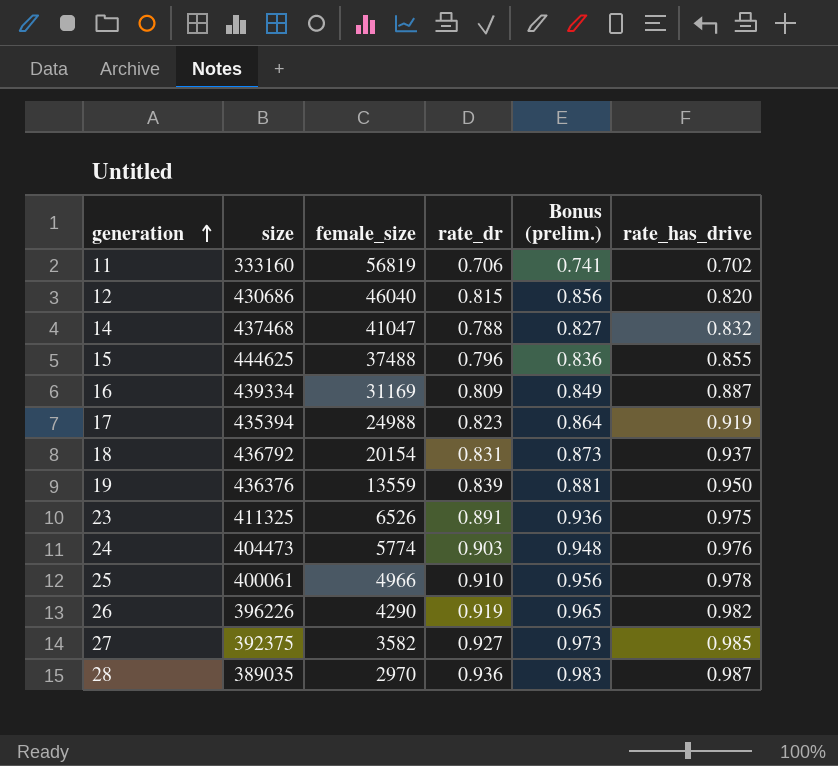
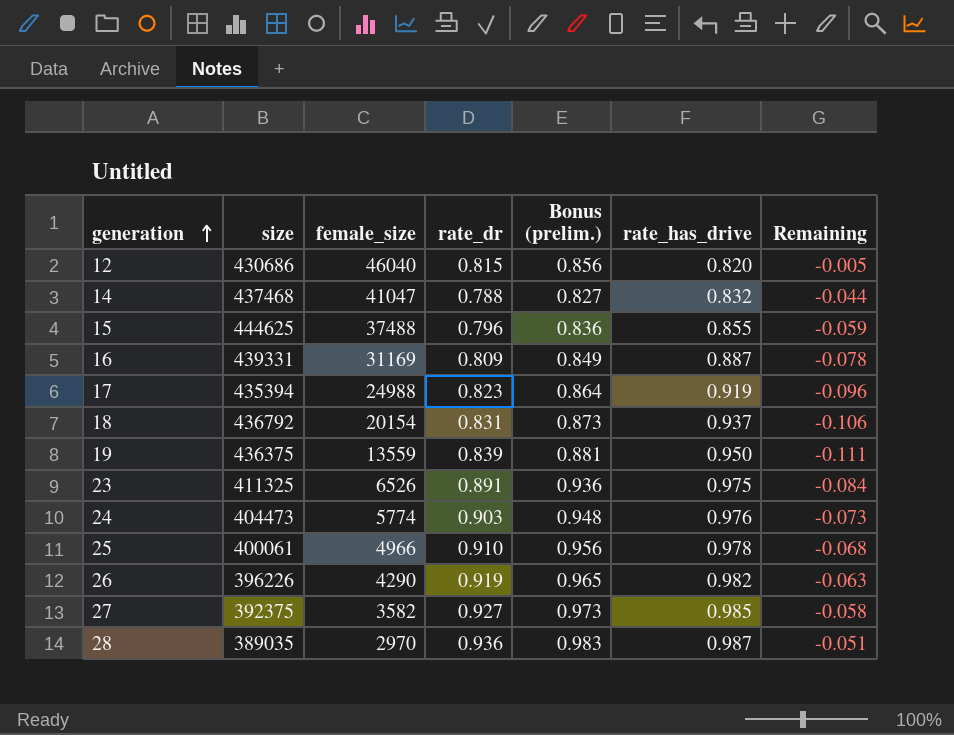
column Remaining | formula: none -> [rate_dr] - [rate_has_drive]
row 11: 333160 | 56819 | 0.706 | 0.741 | 0.702 -> none
16 | size: 439334 -> 439331
19 | size: 436376 -> 436375

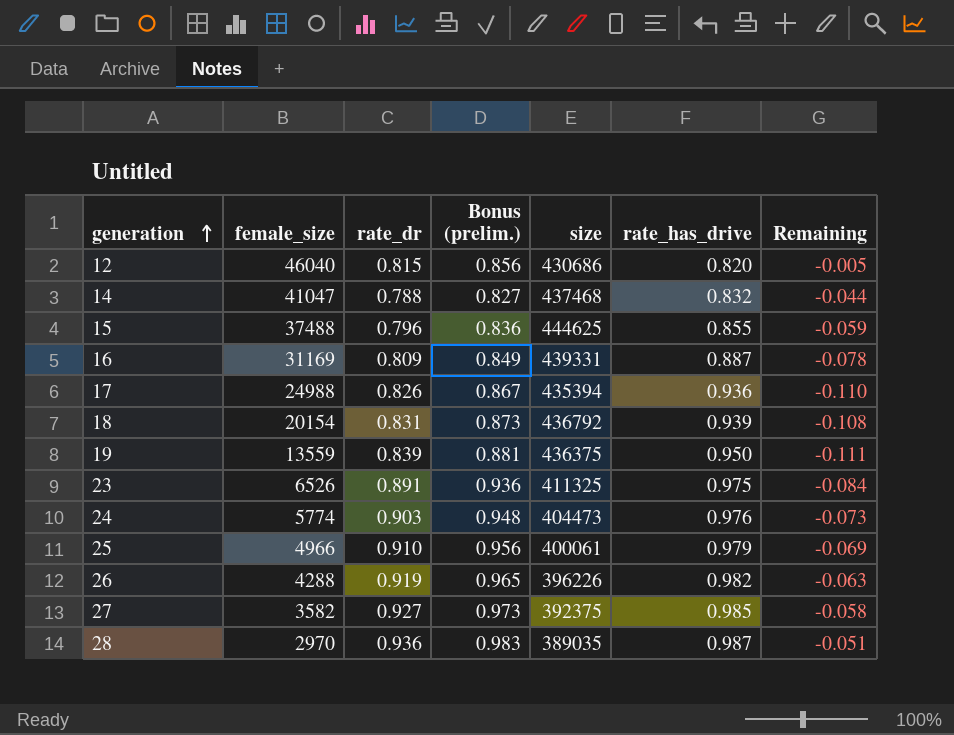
column size | position: 2 -> 5
17 | rate_dr: 0.823 -> 0.826
17 | Bonus (prelim.): 0.864 -> 0.867
17 | rate_has_drive: 0.919 -> 0.936
17 | Remaining: -0.096 -> -0.110
18 | rate_has_drive: 0.937 -> 0.939
18 | Remaining: -0.106 -> -0.108
25 | rate_has_drive: 0.978 -> 0.979
25 | Remaining: -0.068 -> -0.069
26 | female_size: 4290 -> 4288

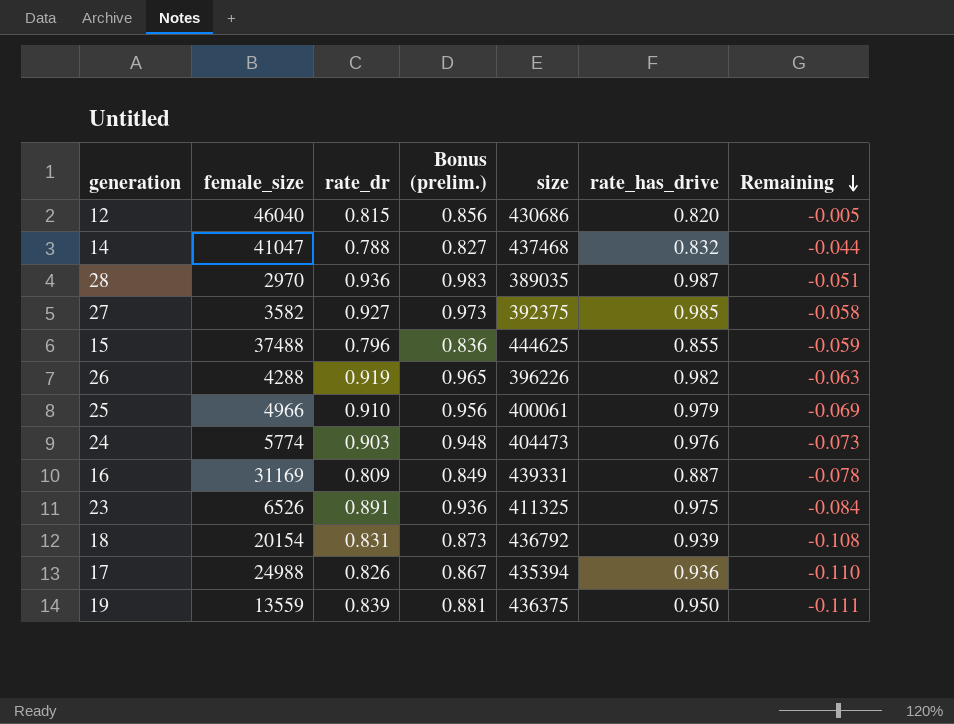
row order: generation ascending -> Remaining descending

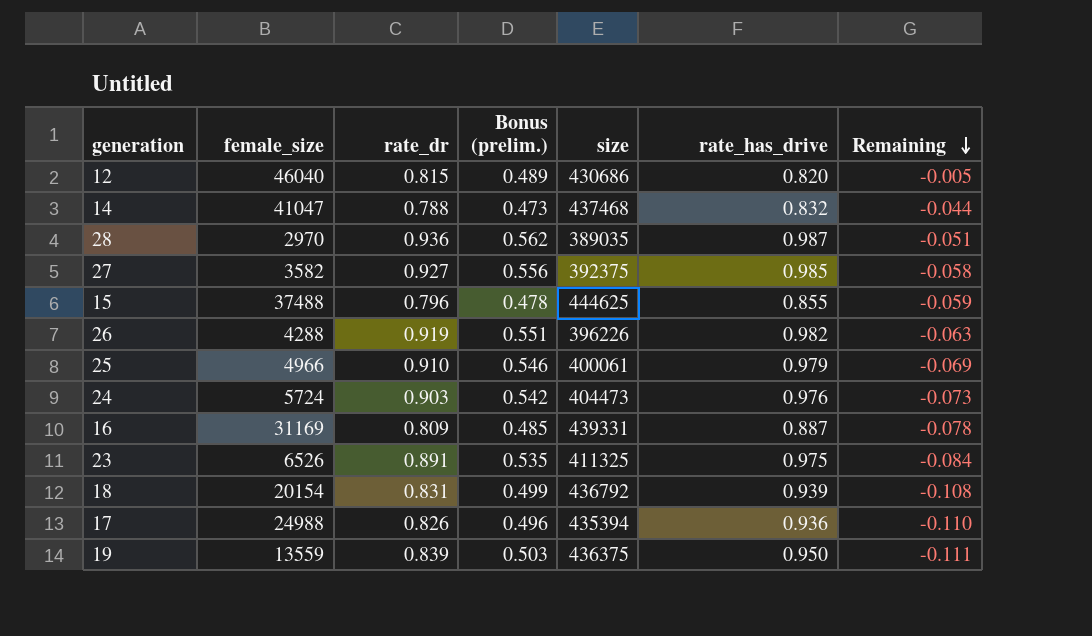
column Bonus (prelim.) | formula: [rate_dr] * 1.05 -> [rate_dr] * 0.6
24 | female_size: 5774 -> 5724

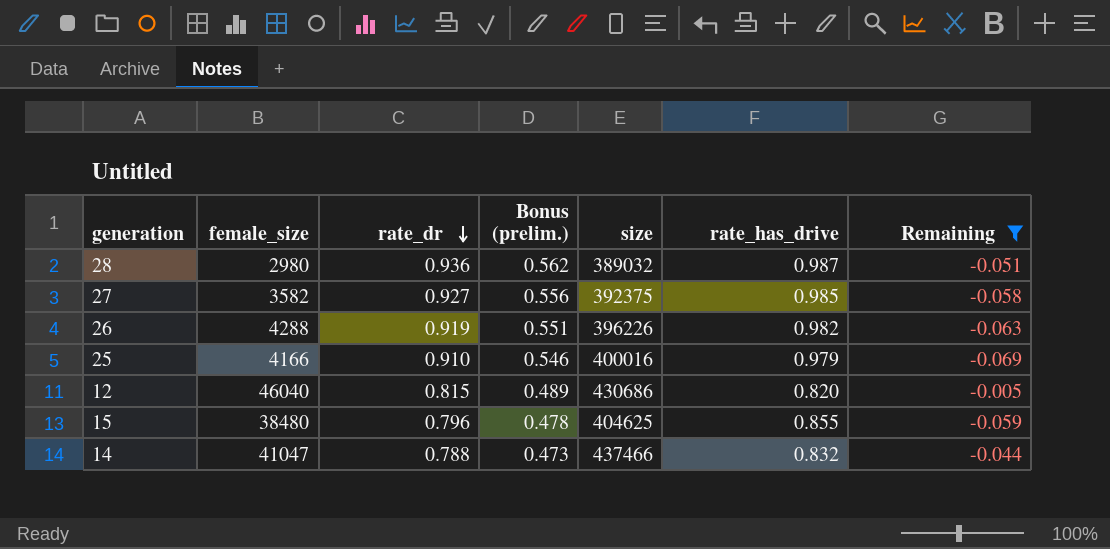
filter: none -> Remaining >= -0.069
row order: Remaining descending -> rate_dr descending
28 | female_size: 2970 -> 2980
28 | size: 389035 -> 389032
25 | female_size: 4966 -> 4166
25 | size: 400061 -> 400016
15 | female_size: 37488 -> 38480
15 | size: 444625 -> 404625
14 | size: 437468 -> 437466

